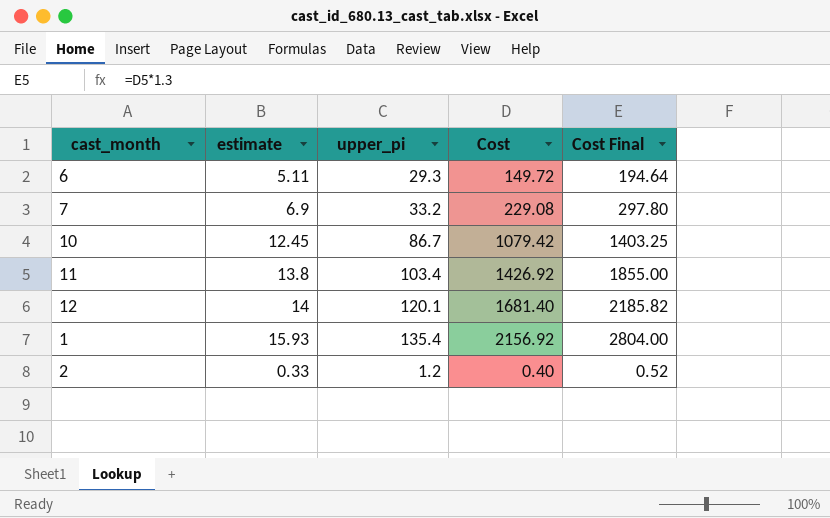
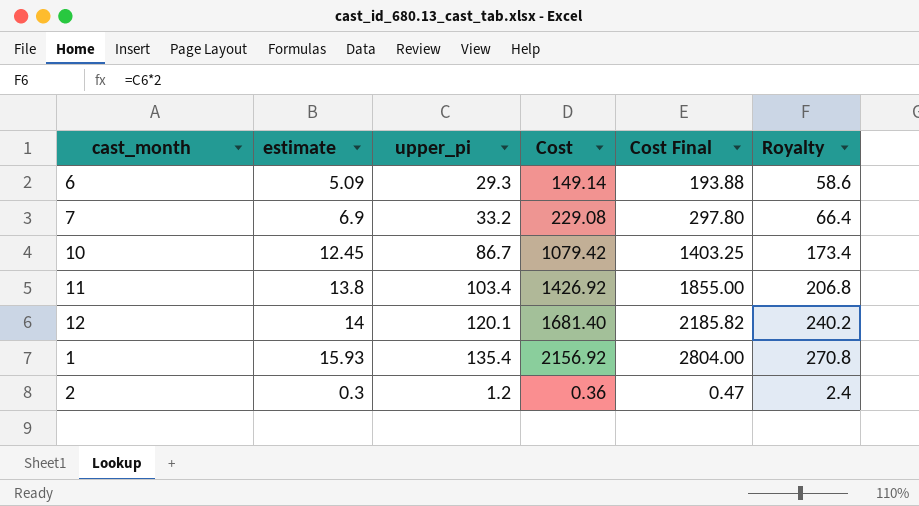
column Royalty | formula: none -> [upper_pi] * 2
6 | estimate: 5.11 -> 5.09
6 | Cost: 149.72 -> 149.14
6 | Cost Final: 194.64 -> 193.88
2 | estimate: 0.33 -> 0.3
2 | Cost: 0.40 -> 0.36
2 | Cost Final: 0.52 -> 0.47

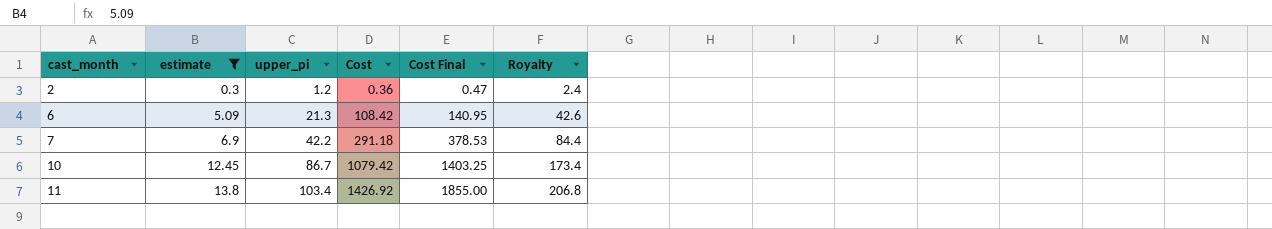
filter: none -> estimate <= 13.8
row order: none -> cast_month ascending
6 | upper_pi: 29.3 -> 21.3
6 | Cost: 149.14 -> 108.42
6 | Cost Final: 193.88 -> 140.95
6 | Royalty: 58.6 -> 42.6
7 | upper_pi: 33.2 -> 42.2
7 | Cost: 229.08 -> 291.18
7 | Cost Final: 297.80 -> 378.53
7 | Royalty: 66.4 -> 84.4

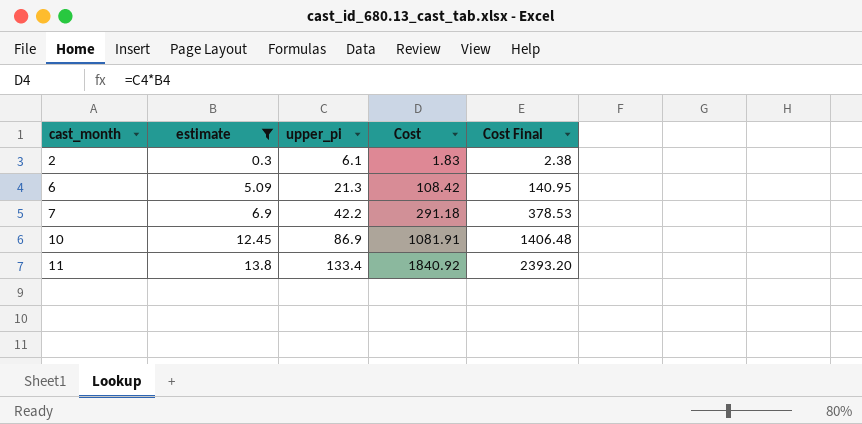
column Royalty | formula: [upper_pi] * 2 -> none
2 | upper_pi: 1.2 -> 6.1
2 | Cost: 0.36 -> 1.83
2 | Cost Final: 0.47 -> 2.38
10 | upper_pi: 86.7 -> 86.9
10 | Cost: 1079.42 -> 1081.91
10 | Cost Final: 1403.25 -> 1406.48
11 | upper_pi: 103.4 -> 133.4
11 | Cost: 1426.92 -> 1840.92
11 | Cost Final: 1855.00 -> 2393.20

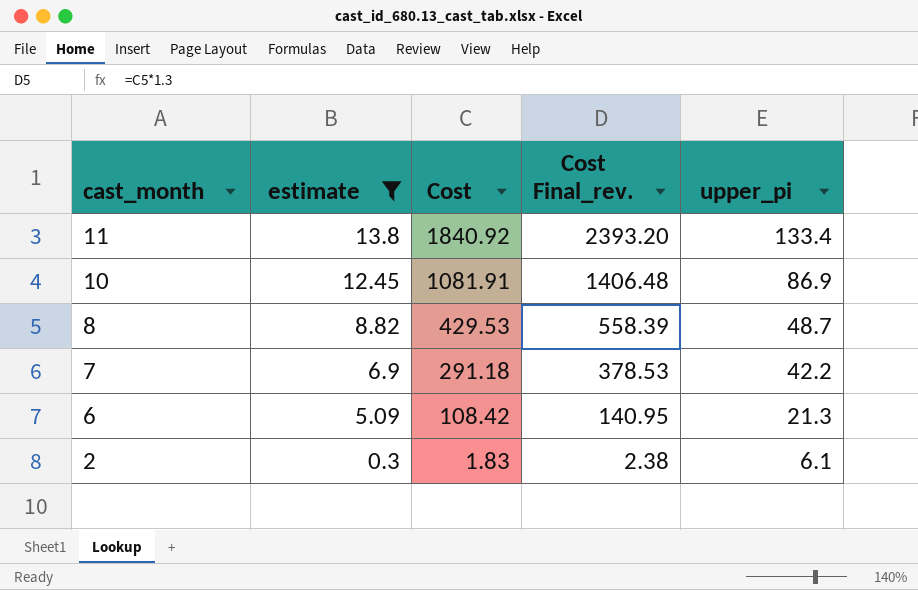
row order: cast_month ascending -> cast_month descending
column name: Cost Final -> Cost Final_rev.
column upper_pi | position: 3 -> 5
row 8: none -> 8.82 | 429.53 | 558.39 | 48.7

